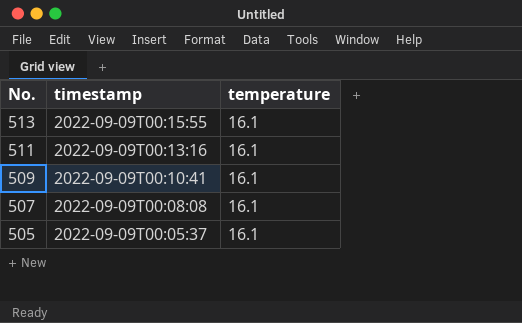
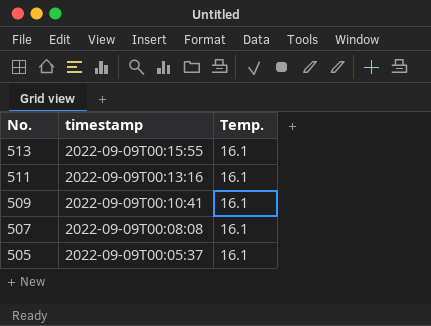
column name: temperature -> Temp.

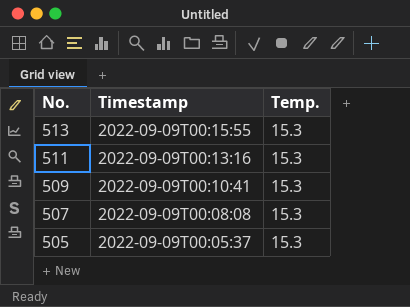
column name: timestamp -> Timestamp
513 | Temp.: 16.1 -> 15.3
511 | Temp.: 16.1 -> 15.3
509 | Temp.: 16.1 -> 15.3
507 | Temp.: 16.1 -> 15.3
505 | Temp.: 16.1 -> 15.3

